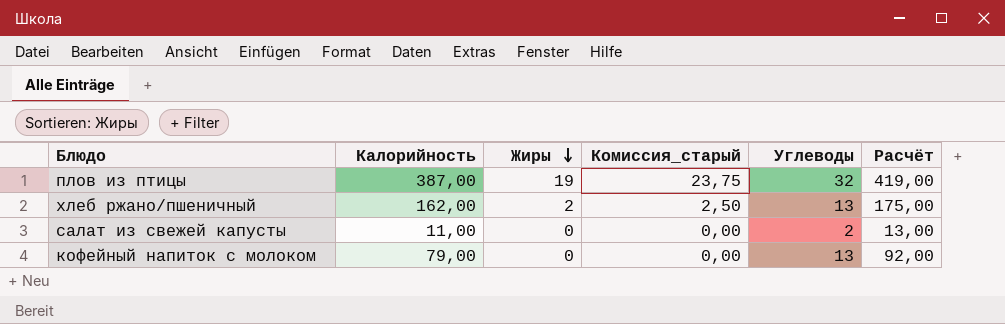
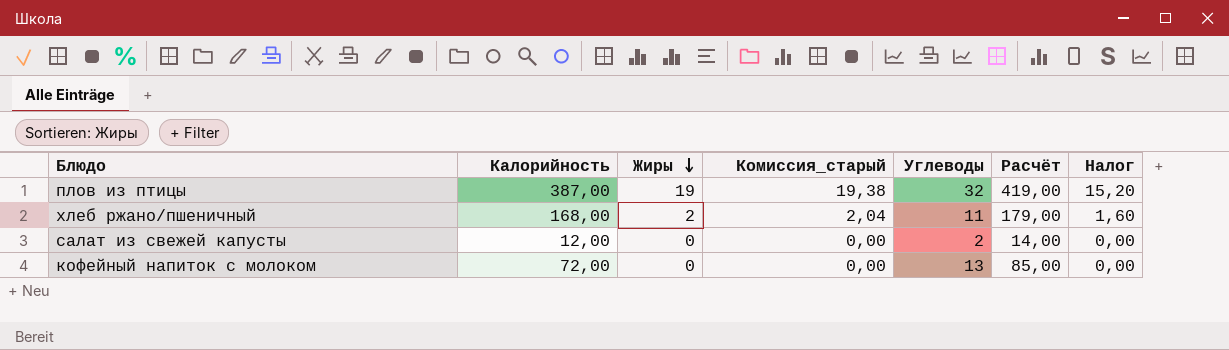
column Комиссия_старый | formula: [Жиры] * 1,25 -> [Жиры] * 1,02
column Налог | formula: none -> [Жиры] * 0,8
хлеб ржано/пшеничный | Калорийность: 162,00 -> 168,00
хлеб ржано/пшеничный | Углеводы: 13 -> 11
хлеб ржано/пшеничный | Расчёт: 175,00 -> 179,00
салат из свежей капусты | Калорийность: 11,00 -> 12,00
салат из свежей капусты | Расчёт: 13,00 -> 14,00
кофейный напиток с молоком | Калорийность: 79,00 -> 72,00
кофейный напиток с молоком | Расчёт: 92,00 -> 85,00

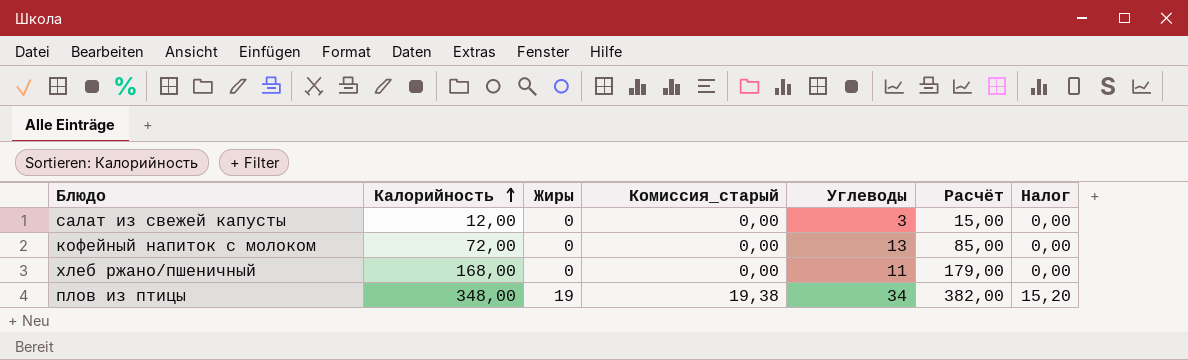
row order: Жиры descending -> Калорийность ascending
салат из свежей капусты | Углеводы: 2 -> 3
салат из свежей капусты | Расчёт: 14,00 -> 15,00
хлеб ржано/пшеничный | Жиры: 2 -> 0
хлеб ржано/пшеничный | Комиссия_старый: 2,04 -> 0,00
хлеб ржано/пшеничный | Налог: 1,60 -> 0,00
плов из птицы | Калорийность: 387,00 -> 348,00
плов из птицы | Углеводы: 32 -> 34
плов из птицы | Расчёт: 419,00 -> 382,00

